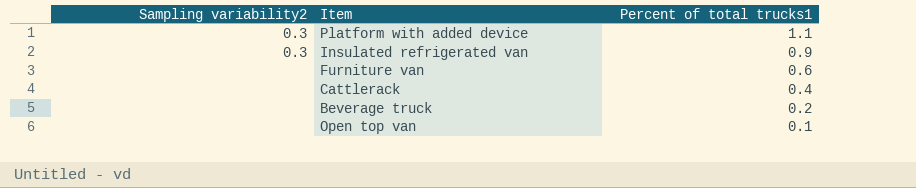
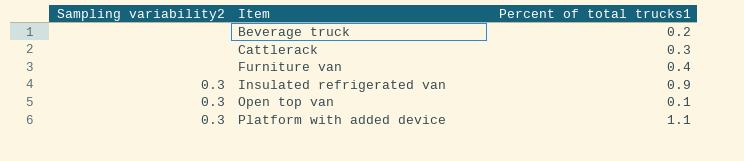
row order: Percent of total trucks1 descending -> Item ascending
Cattlerack | Percent of total trucks1: 0.4 -> 0.3
Furniture van | Percent of total trucks1: 0.6 -> 0.4
Open top van | Sampling variability2: none -> 0.3

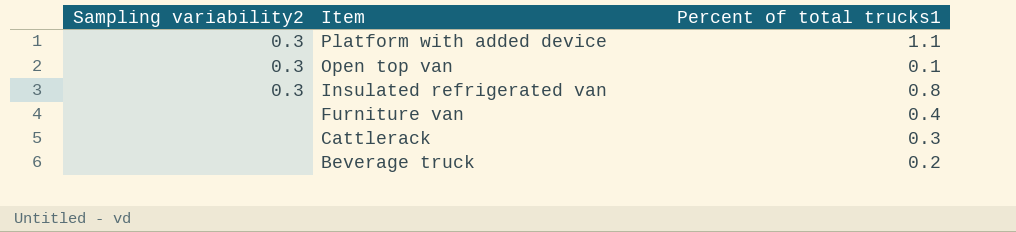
row order: Item ascending -> Item descending
Insulated refrigerated van | Percent of total trucks1: 0.9 -> 0.8

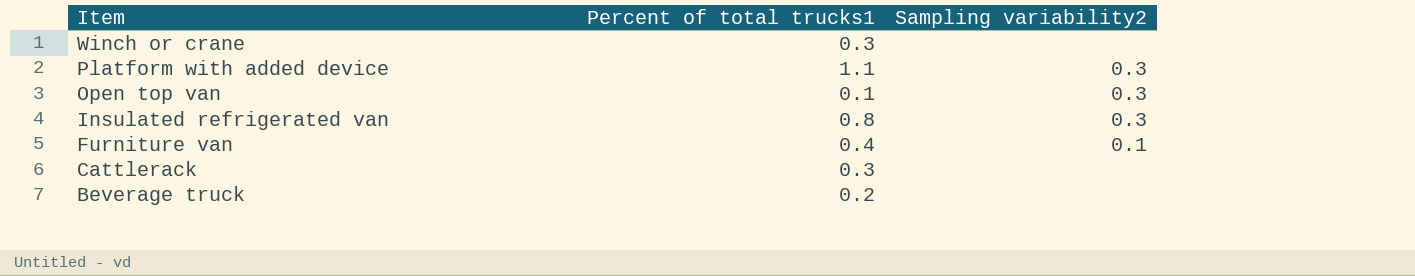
column Sampling variability2 | position: 1 -> 3
row Winch or crane: none -> 0.3 | none
Furniture van | Sampling variability2: none -> 0.1

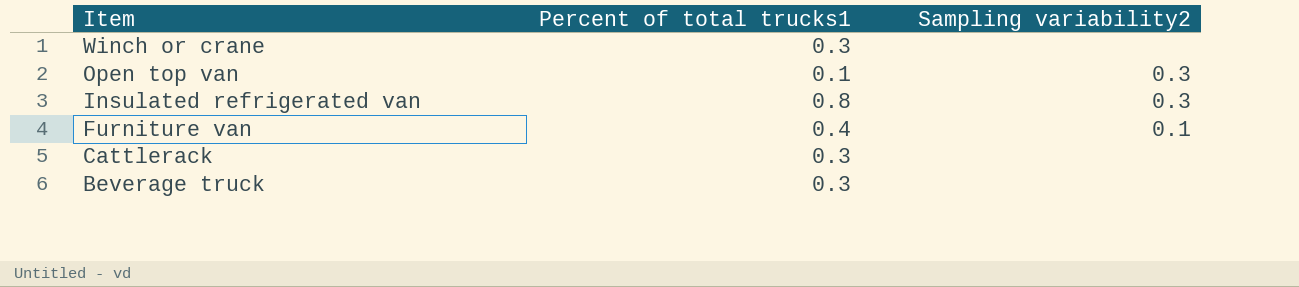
row Platform with added device: 1.1 | 0.3 -> none
Beverage truck | Percent of total trucks1: 0.2 -> 0.3

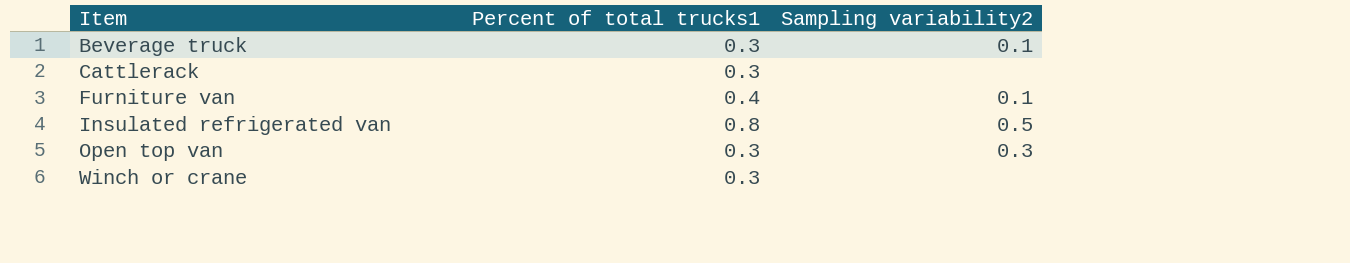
row order: Item descending -> Item ascending
Beverage truck | Sampling variability2: none -> 0.1
Insulated refrigerated van | Sampling variability2: 0.3 -> 0.5
Open top van | Percent of total trucks1: 0.1 -> 0.3

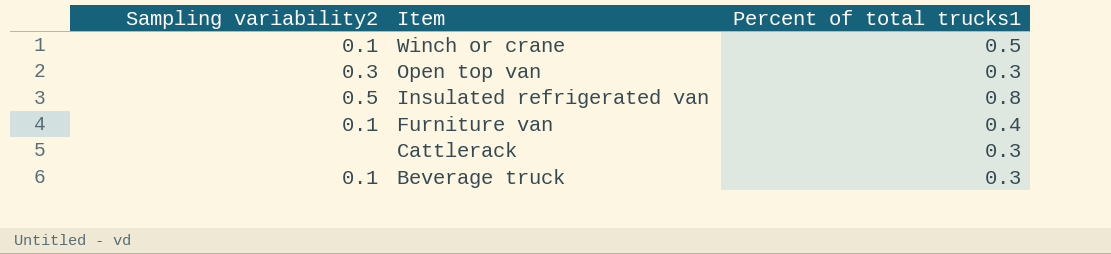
row order: Item ascending -> Item descending
column Sampling variability2 | position: 3 -> 1
Winch or crane | Sampling variability2: none -> 0.1
Winch or crane | Percent of total trucks1: 0.3 -> 0.5

